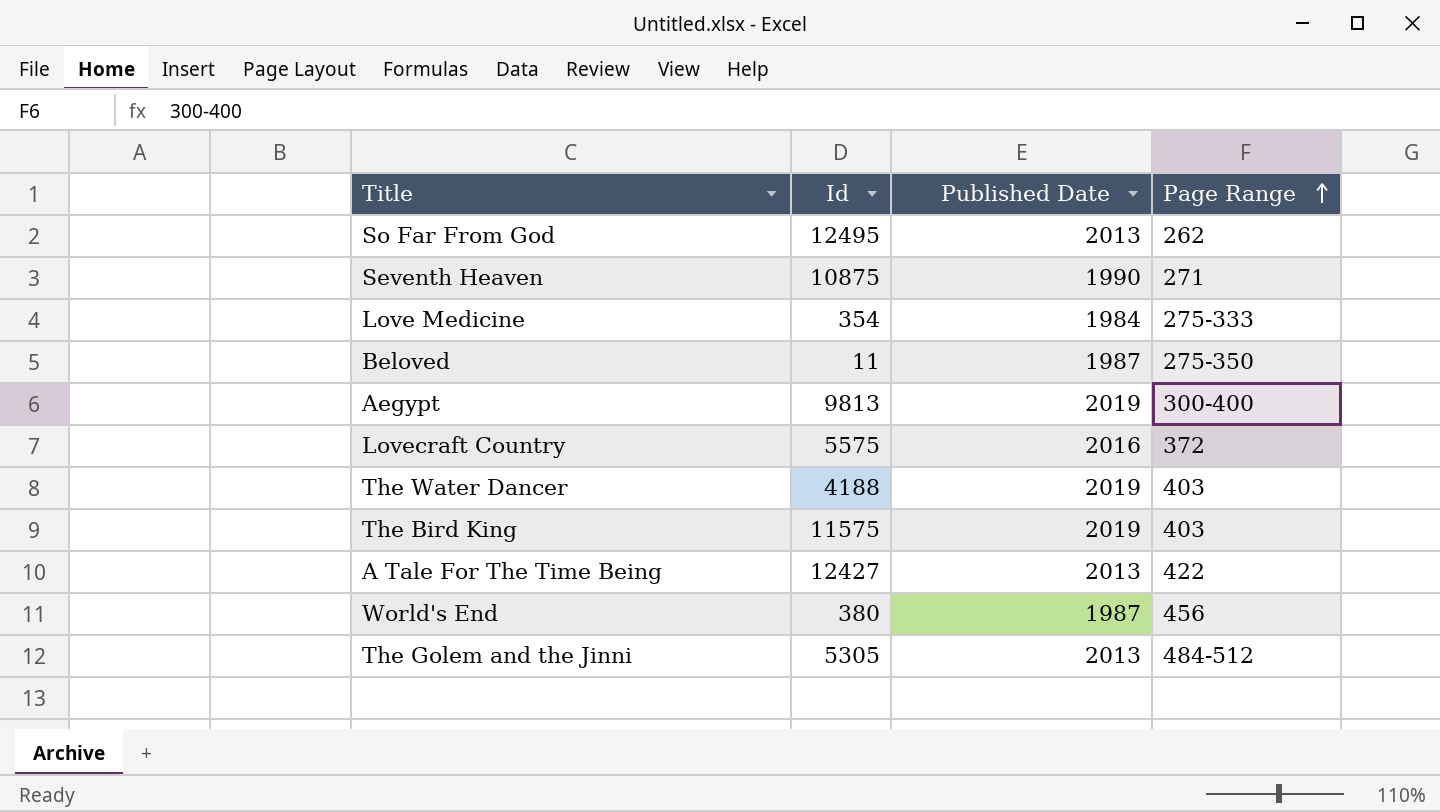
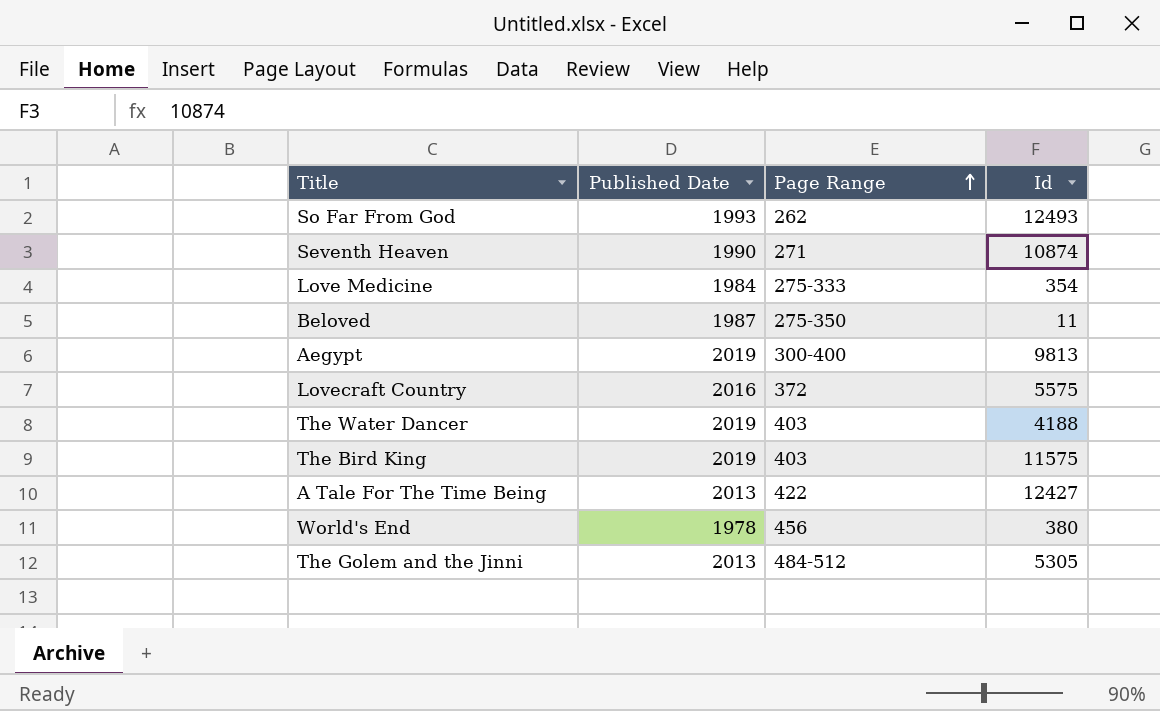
column Id | position: 2 -> 4
So Far From God | Published Date: 2013 -> 1993
So Far From God | Id: 12495 -> 12493
Seventh Heaven | Id: 10875 -> 10874
World's End | Published Date: 1987 -> 1978

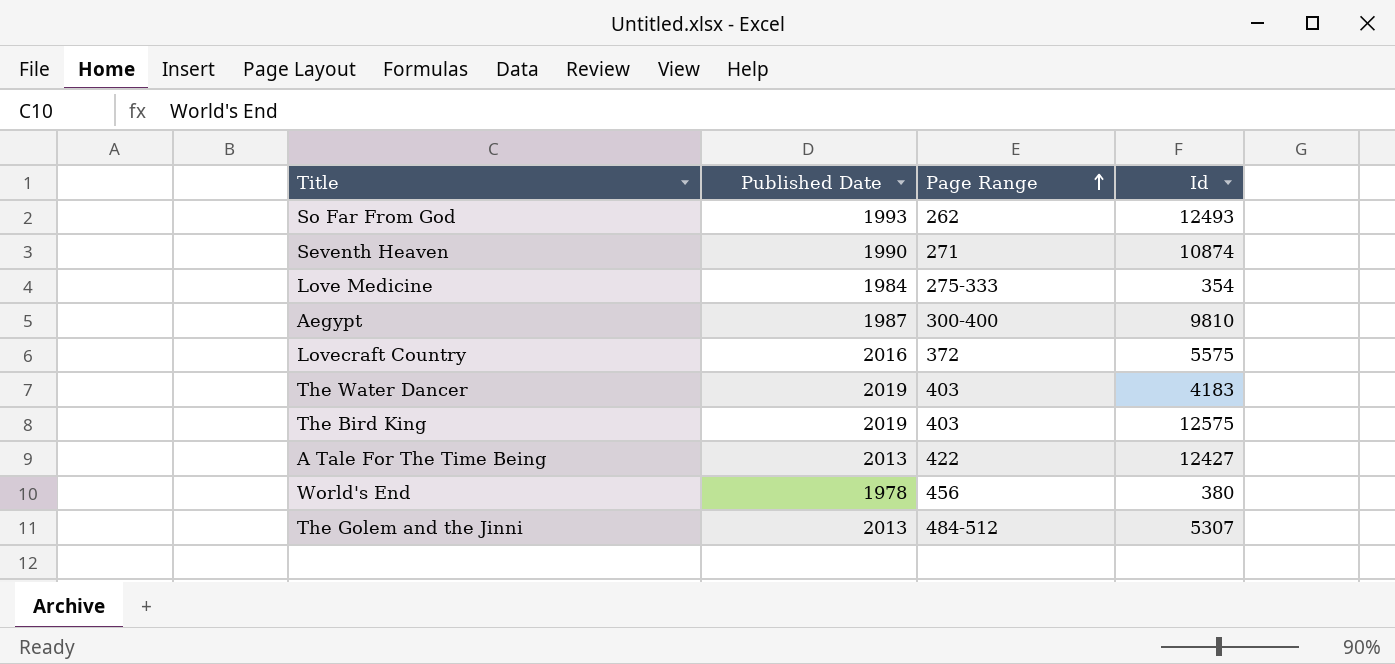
row Beloved: 1987 | 275-350 | 11 -> none
Aegypt | Published Date: 2019 -> 1987
Aegypt | Id: 9813 -> 9810
The Water Dancer | Id: 4188 -> 4183
The Bird King | Id: 11575 -> 12575
The Golem and the Jinni | Id: 5305 -> 5307

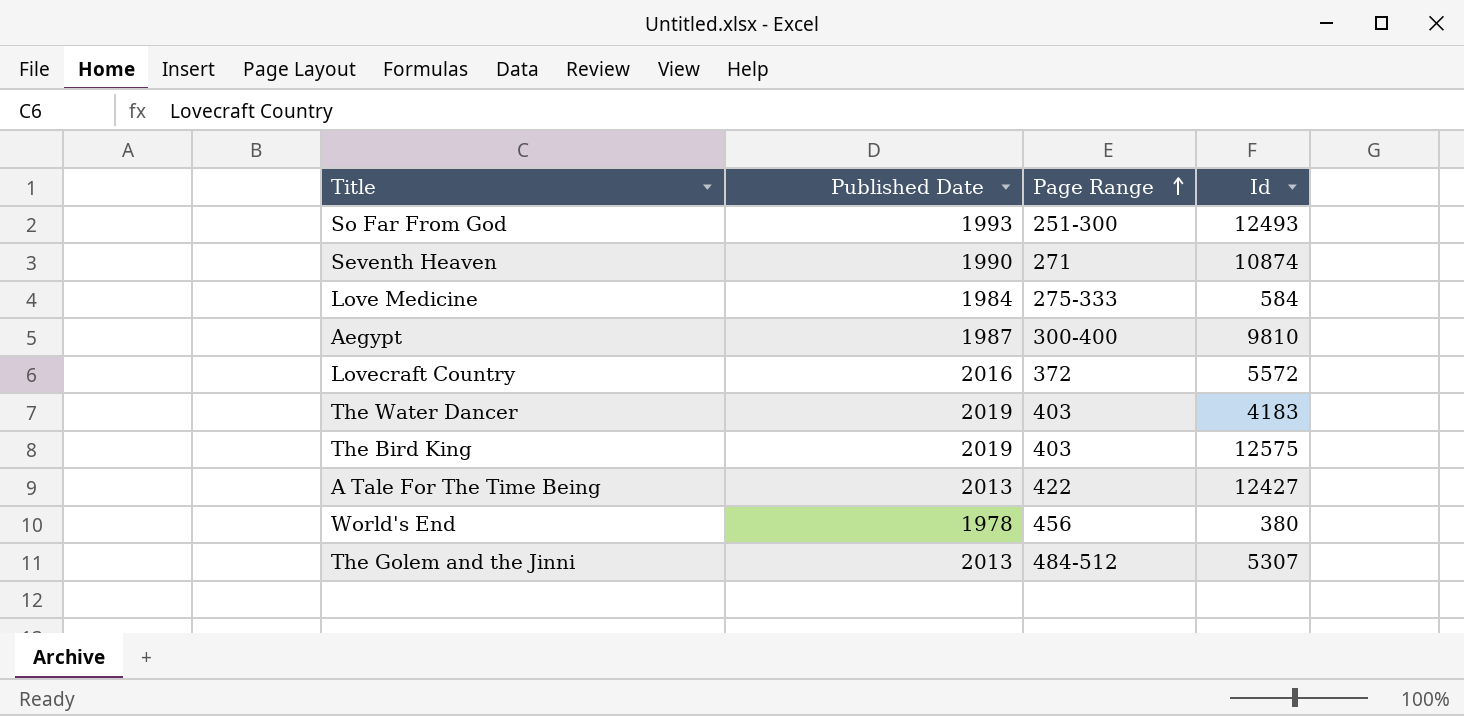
So Far From God | Page Range: 262 -> 251-300
Love Medicine | Id: 354 -> 584
Lovecraft Country | Id: 5575 -> 5572

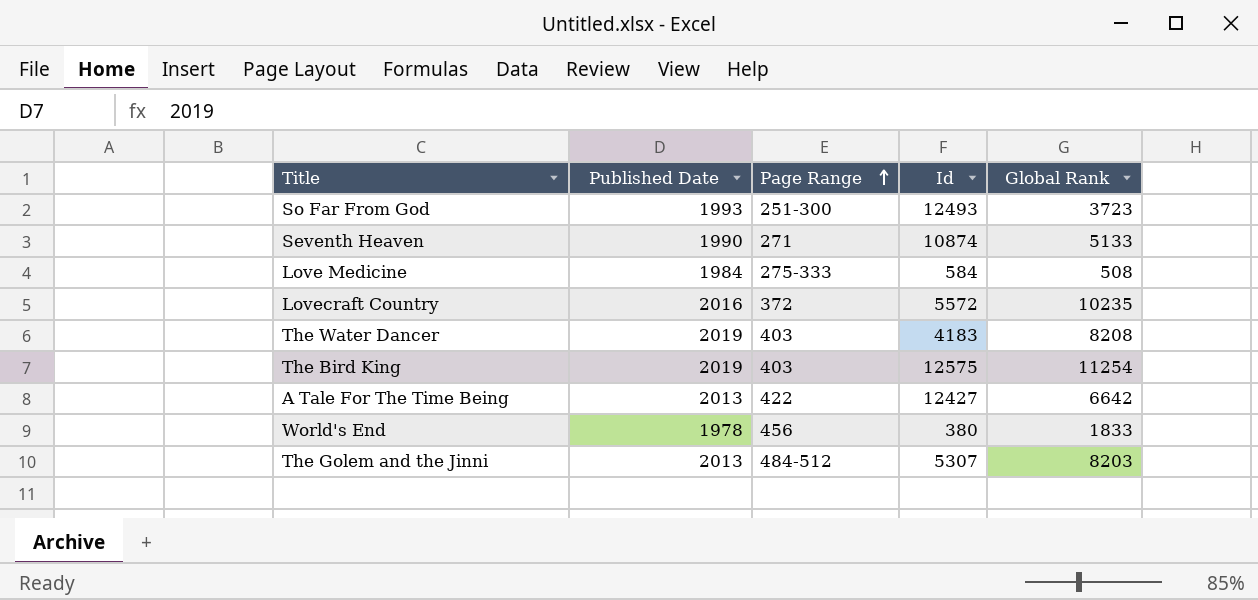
column Global Rank | position: none -> 5
row Aegypt: 1987 | 300-400 | 9810 -> none

